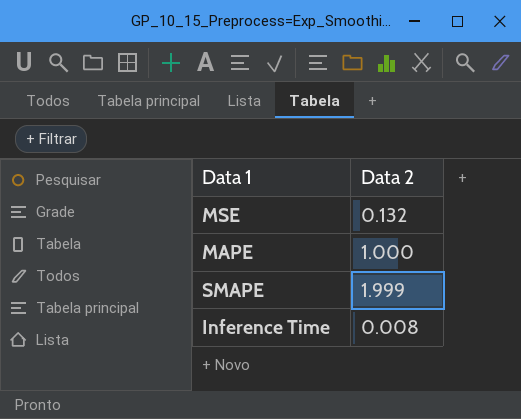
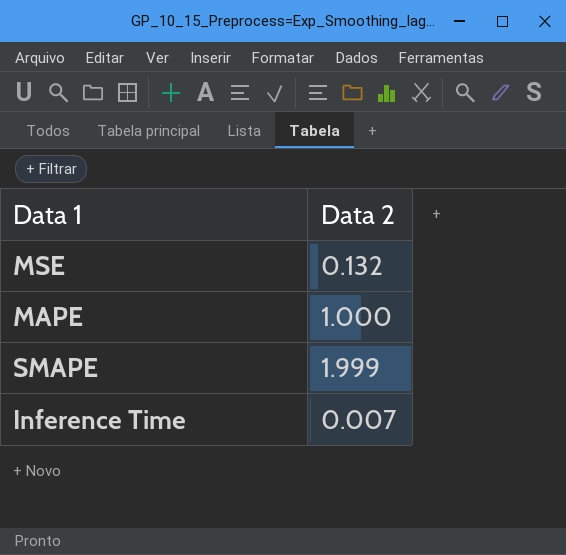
Inference Time | Data 2: 0.008 -> 0.007

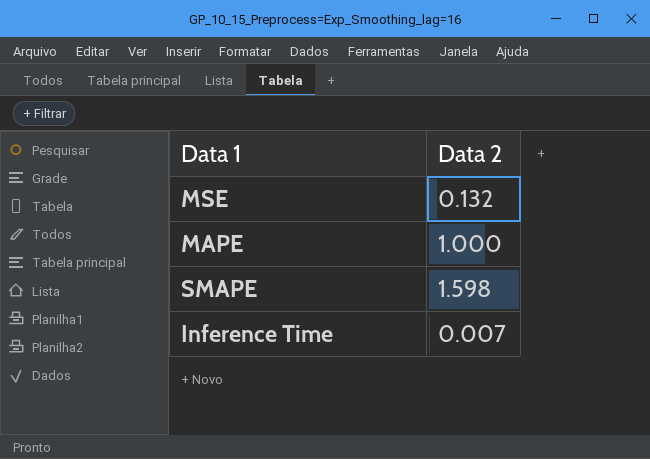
SMAPE | Data 2: 1.999 -> 1.598

